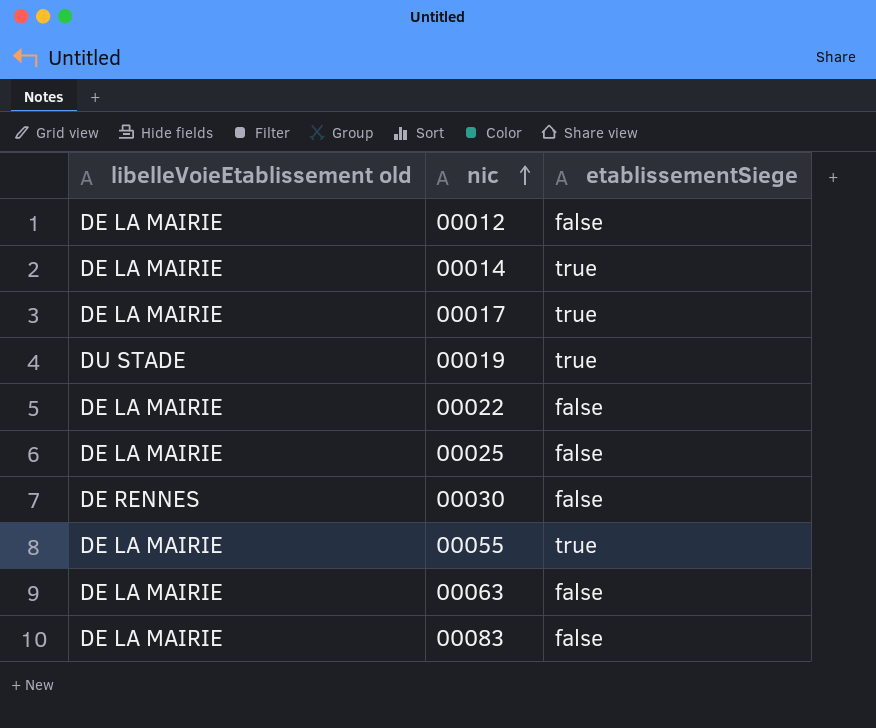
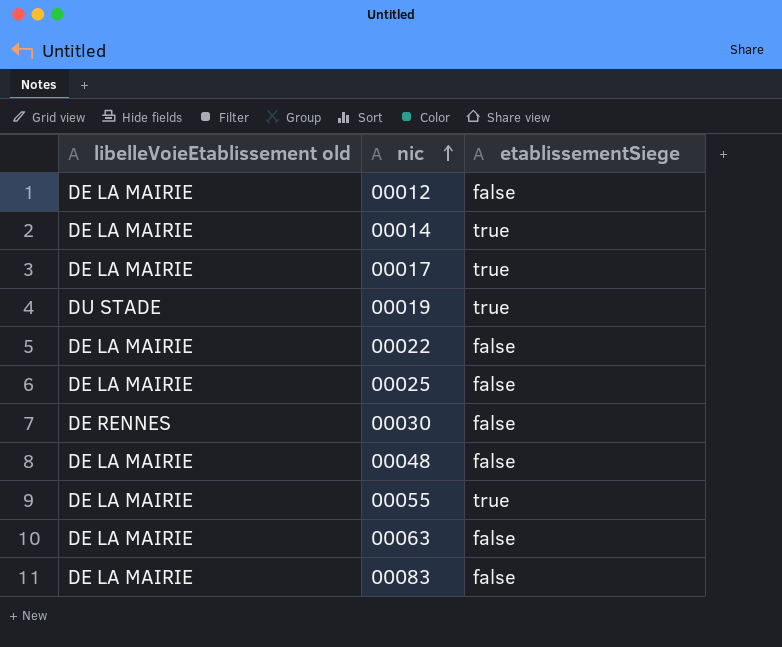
row 00048: none -> DE LA MAIRIE | false

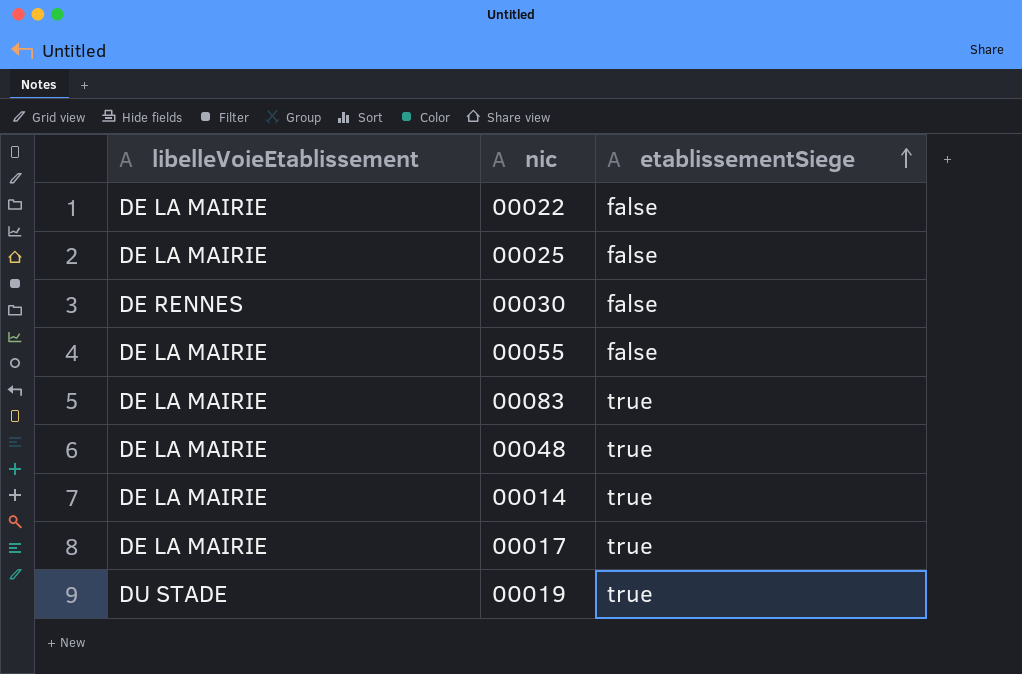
row order: nic ascending -> etablissementSiege ascending
column name: libelleVoieEtablissement old -> libelleVoieEtablissement
row 00012: DE LA MAIRIE | false -> none
row 00063: DE LA MAIRIE | false -> none
00055 | etablissementSiege: true -> false
00083 | etablissementSiege: false -> true
00048 | etablissementSiege: false -> true

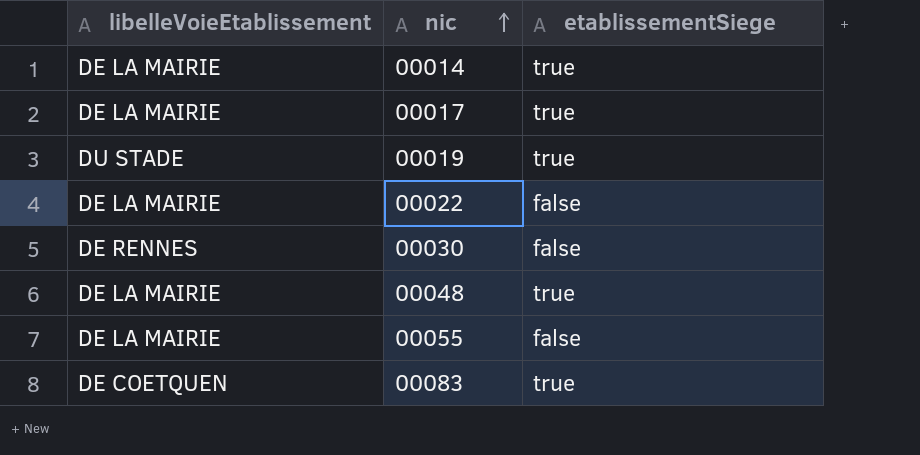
row order: etablissementSiege ascending -> nic ascending
row 00025: DE LA MAIRIE | false -> none
00083 | libelleVoieEtablissement: DE LA MAIRIE -> DE COETQUEN

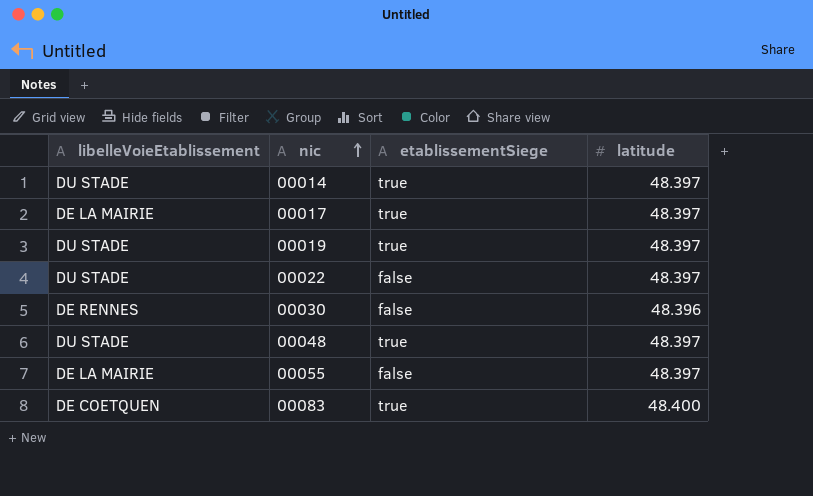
column latitude | position: none -> 4
00014 | libelleVoieEtablissement: DE LA MAIRIE -> DU STADE
00022 | libelleVoieEtablissement: DE LA MAIRIE -> DU STADE
00048 | libelleVoieEtablissement: DE LA MAIRIE -> DU STADE

